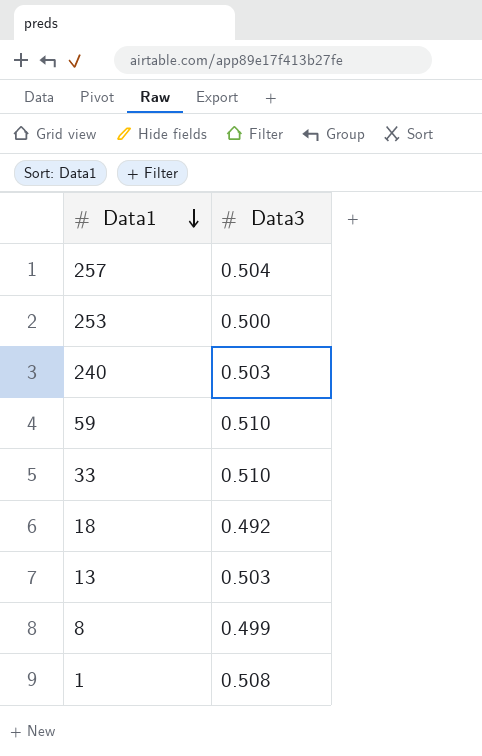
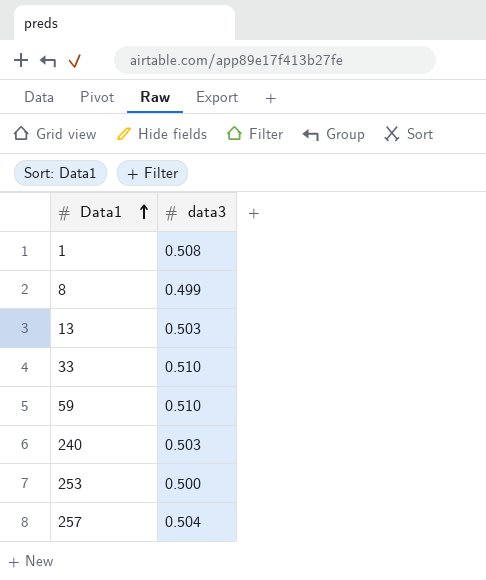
row order: Data1 descending -> Data1 ascending
column name: Data3 -> data3
row 18: 0.492 -> none

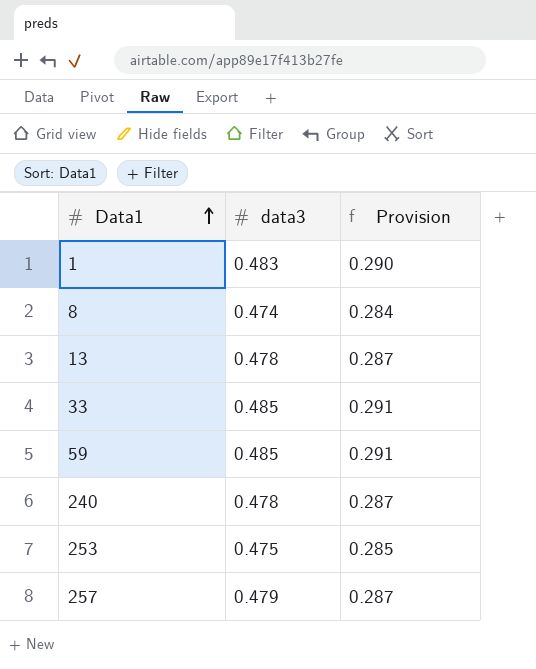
column Provision | formula: none -> [data3] * 0.6
1 | data3: 0.508 -> 0.483
8 | data3: 0.499 -> 0.474
13 | data3: 0.503 -> 0.478
33 | data3: 0.510 -> 0.485
59 | data3: 0.510 -> 0.485
240 | data3: 0.503 -> 0.478
253 | data3: 0.500 -> 0.475
257 | data3: 0.504 -> 0.479

